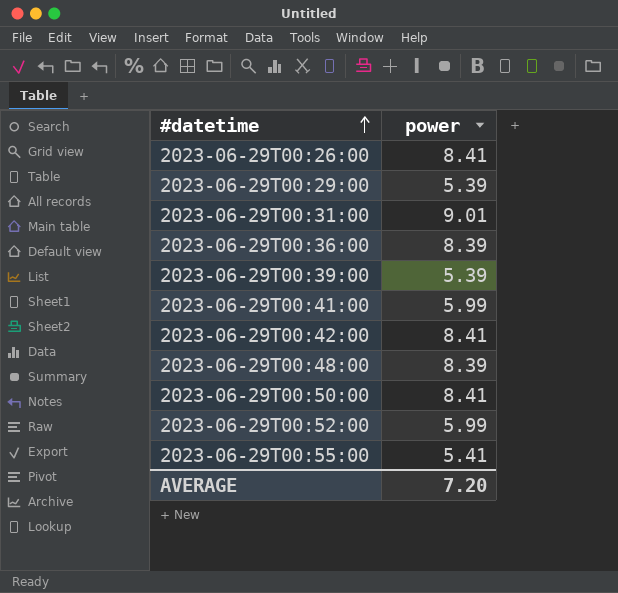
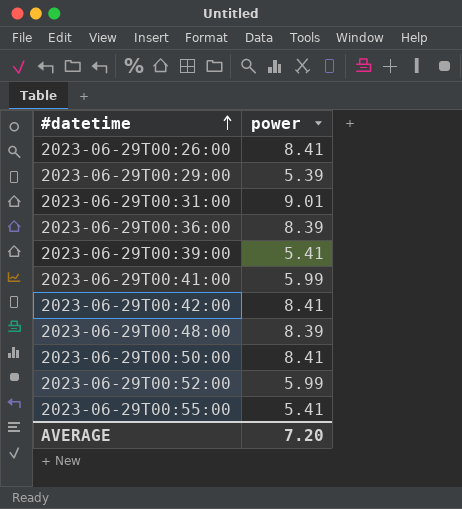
2023-06-29T00:39:00 | power: 5.39 -> 5.41

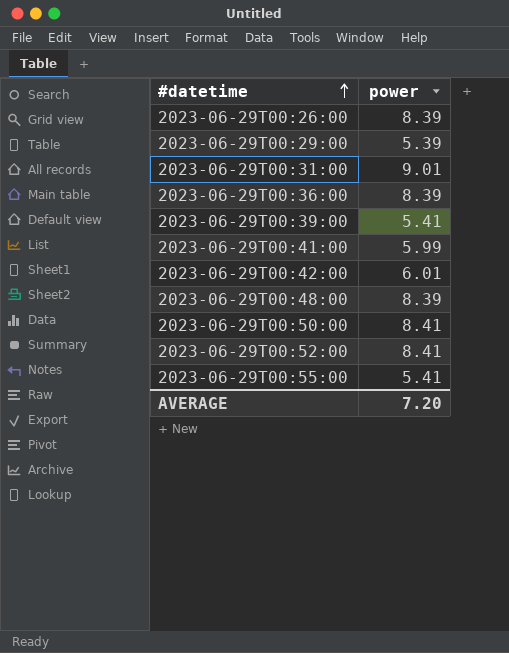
2023-06-29T00:26:00 | power: 8.41 -> 8.39
2023-06-29T00:42:00 | power: 8.41 -> 6.01
2023-06-29T00:52:00 | power: 5.99 -> 8.41

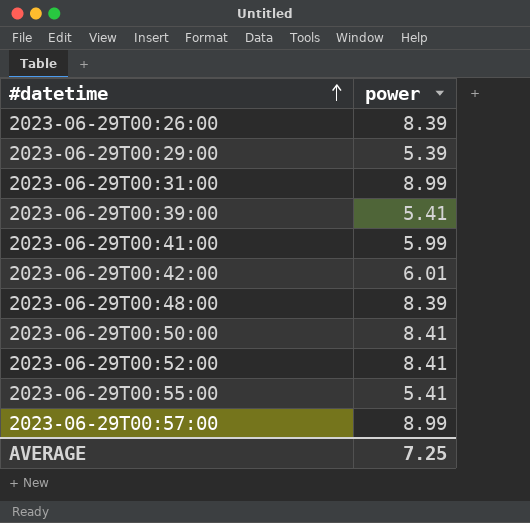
row 2023-06-29T00:36:00: 8.39 -> none
2023-06-29T00:31:00 | power: 9.01 -> 8.99
row 2023-06-29T00:57:00: none -> 8.99
AVERAGE | power: 7.20 -> 7.25

